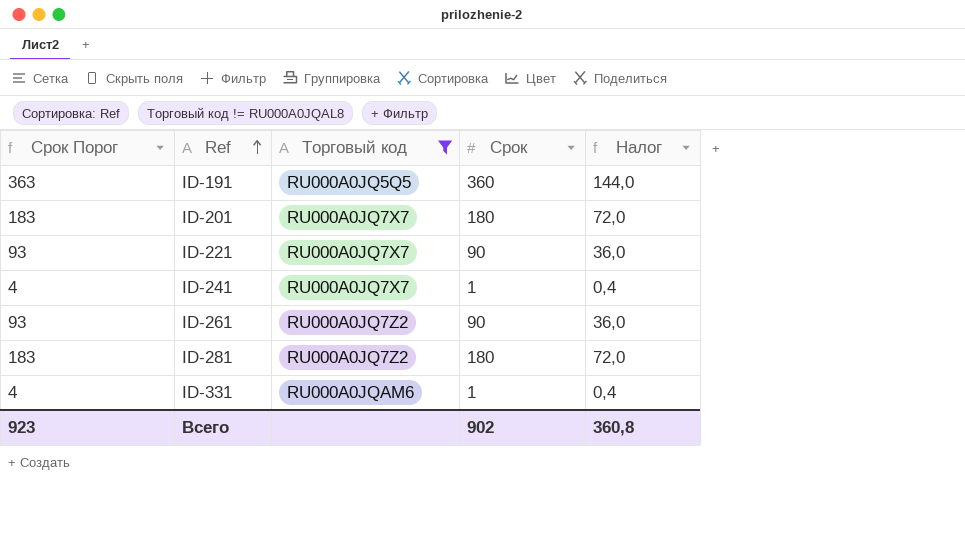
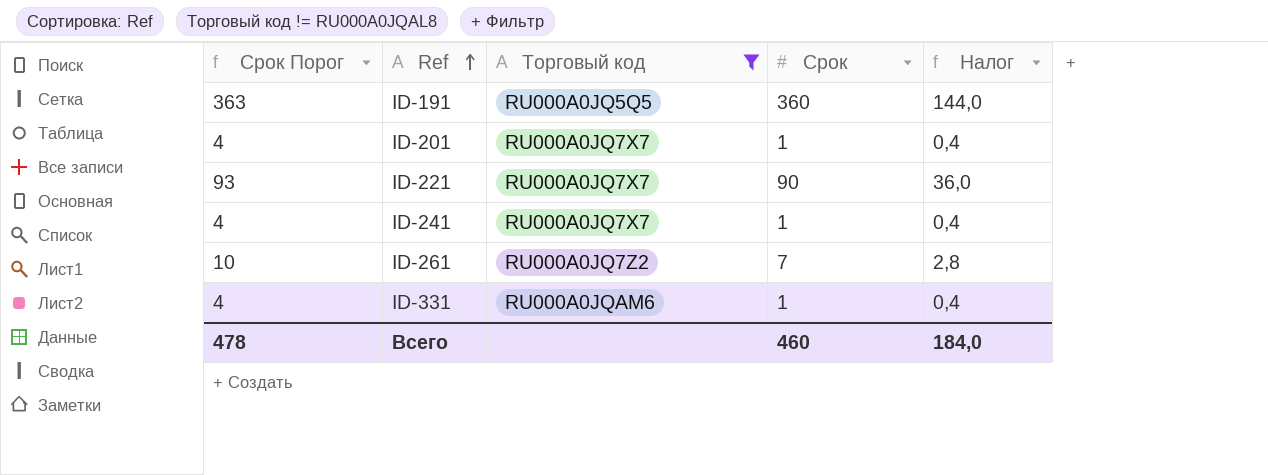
row ID-281: 183 | RU000A0JQ7Z2 | 180 | 72,0 -> none
ID-201 | Срок Порог: 183 -> 4
ID-201 | Срок: 180 -> 1
ID-201 | Налог: 72,0 -> 0,4
ID-261 | Срок Порог: 93 -> 10
ID-261 | Срок: 90 -> 7
ID-261 | Налог: 36,0 -> 2,8
Всего | Срок Порог: 923 -> 478
Всего | Срок: 902 -> 460
Всего | Налог: 360,8 -> 184,0

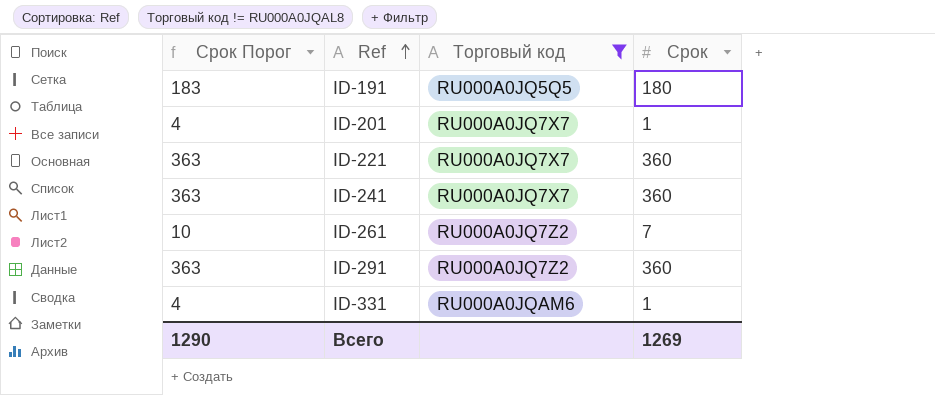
column Налог | formula: [Срок] * 0,4 -> none
ID-191 | Срок Порог: 363 -> 183
ID-191 | Срок: 360 -> 180
ID-221 | Срок Порог: 93 -> 363
ID-221 | Срок: 90 -> 360
ID-241 | Срок Порог: 4 -> 363
ID-241 | Срок: 1 -> 360
row ID-291: none -> 363 | RU000A0JQ7Z2 | 360
Всего | Срок Порог: 478 -> 1290
Всего | Срок: 460 -> 1269

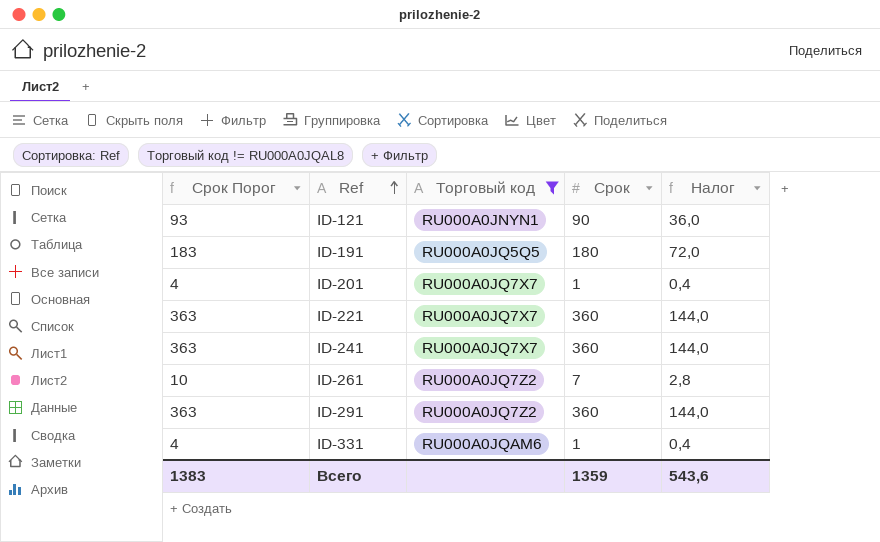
column Налог | formula: none -> [Срок] * 0,4
row ID-121: none -> 93 | RU000A0JNYN1 | 90 | 36,0
Всего | Срок Порог: 1290 -> 1383
Всего | Срок: 1269 -> 1359

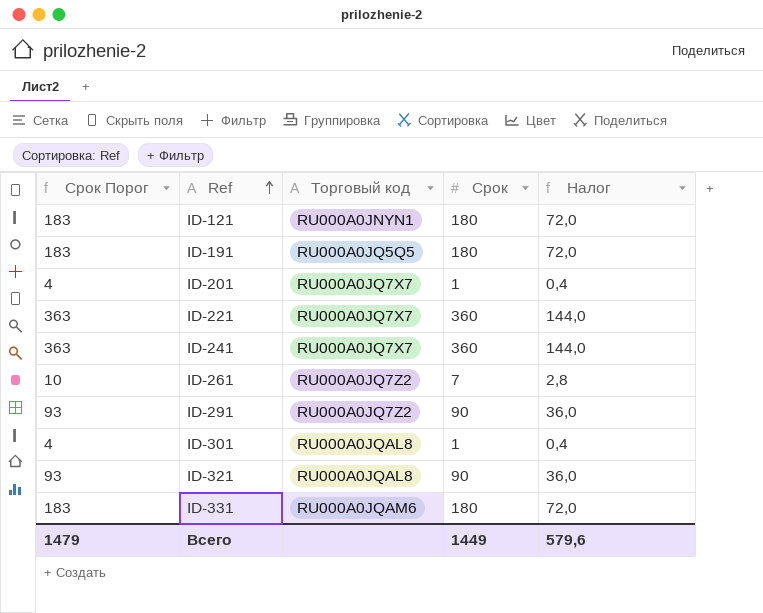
filter: Торговый код != RU000A0JQAL8 -> none
ID-121 | Срок Порог: 93 -> 183
ID-121 | Срок: 90 -> 180
ID-121 | Налог: 36,0 -> 72,0
ID-291 | Срок Порог: 363 -> 93
ID-291 | Срок: 360 -> 90
ID-291 | Налог: 144,0 -> 36,0
ID-331 | Срок Порог: 4 -> 183
ID-331 | Срок: 1 -> 180
ID-331 | Налог: 0,4 -> 72,0
Всего | Срок Порог: 1383 -> 1479
Всего | Срок: 1359 -> 1449
Всего | Налог: 543,6 -> 579,6

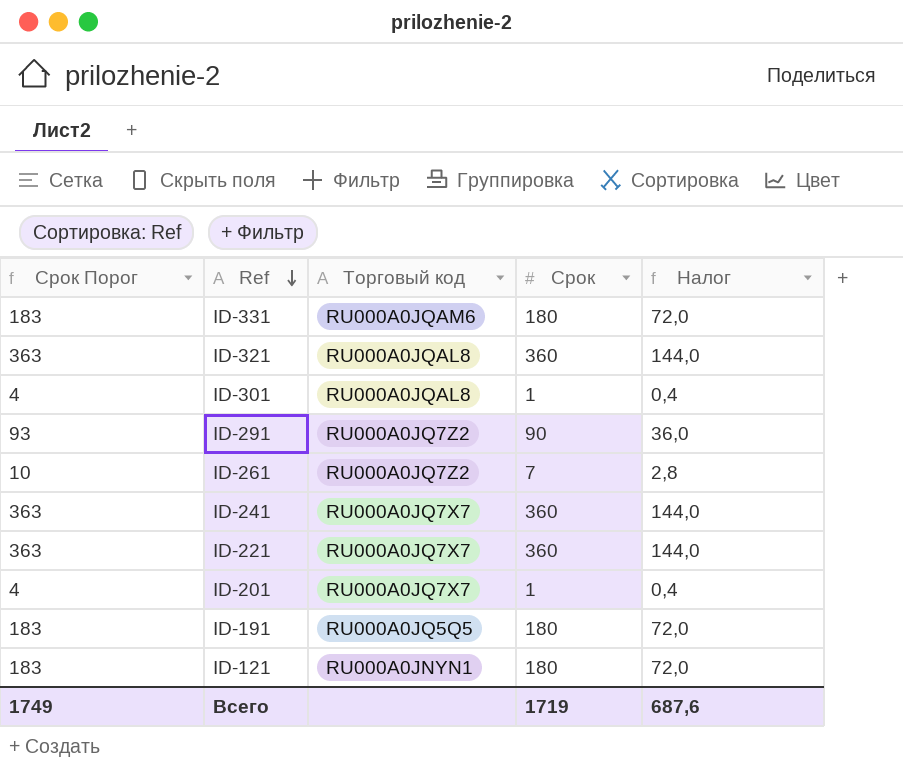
row order: Ref ascending -> Ref descending
ID-321 | Срок Порог: 93 -> 363
ID-321 | Срок: 90 -> 360
ID-321 | Налог: 36,0 -> 144,0
Всего | Срок Порог: 1479 -> 1749
Всего | Срок: 1449 -> 1719
Всего | Налог: 579,6 -> 687,6

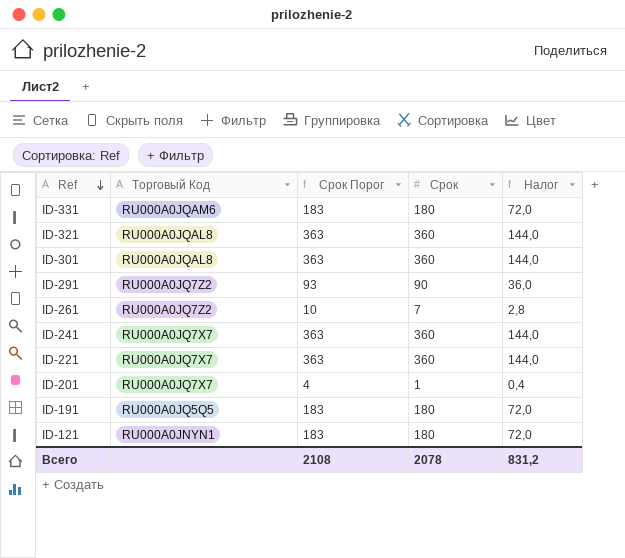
column name: Торговый код -> Торговый Код
column Срок Порог | position: 1 -> 3
ID-301 | Срок Порог: 4 -> 363
ID-301 | Срок: 1 -> 360
ID-301 | Налог: 0,4 -> 144,0
Всего | Срок Порог: 1749 -> 2108
Всего | Срок: 1719 -> 2078
Всего | Налог: 687,6 -> 831,2

